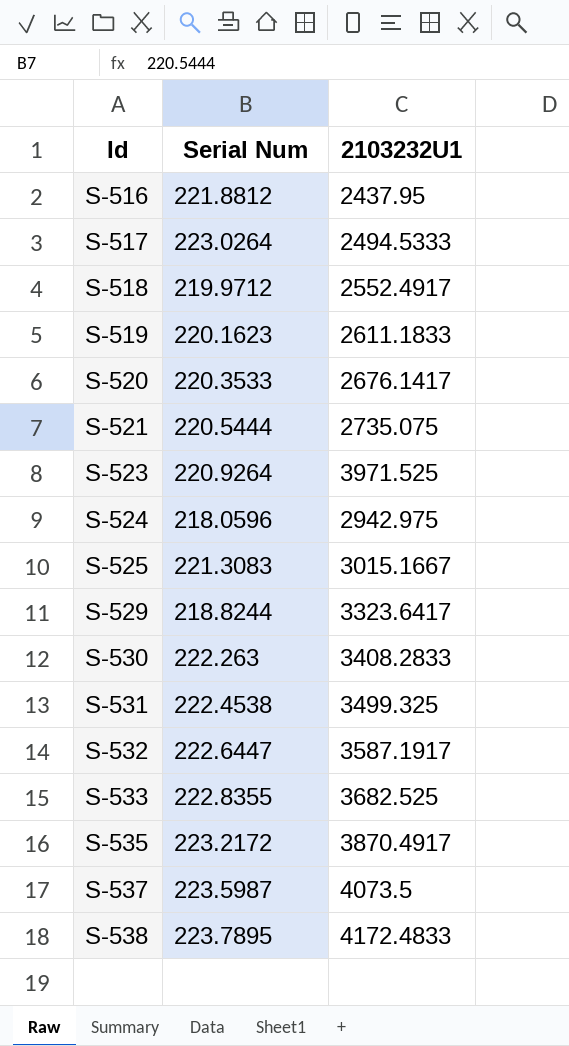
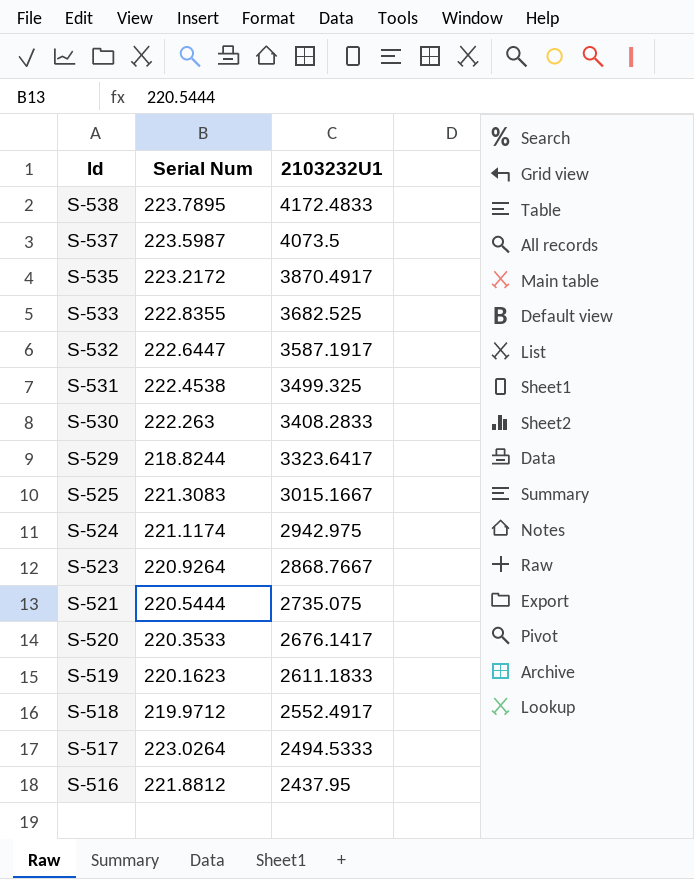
row order: Id ascending -> Id descending
S-524 | Serial Num: 218.0596 -> 221.1174
S-523 | 2103232U1: 3971.525 -> 2868.7667

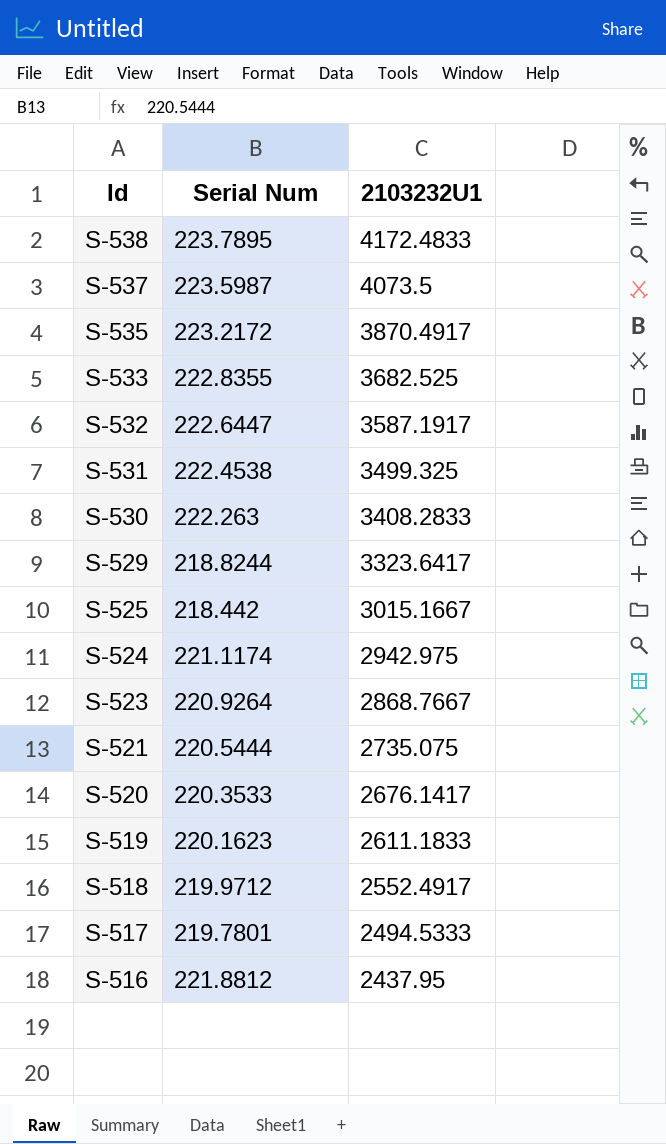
S-525 | Serial Num: 221.3083 -> 218.442
S-517 | Serial Num: 223.0264 -> 219.7801

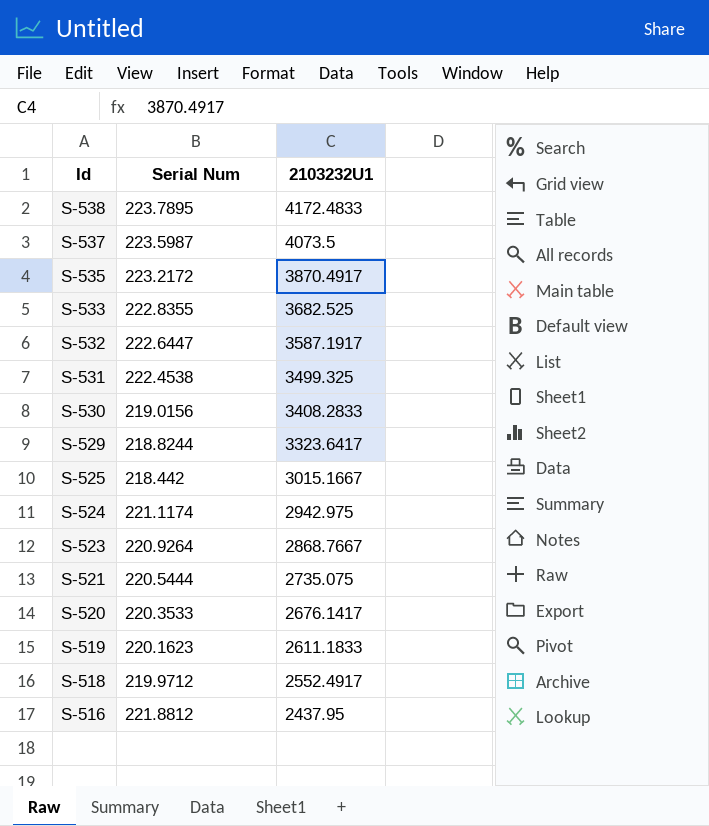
row S-517: 219.7801 | 2494.5333 -> none
S-530 | Serial Num: 222.263 -> 219.0156

